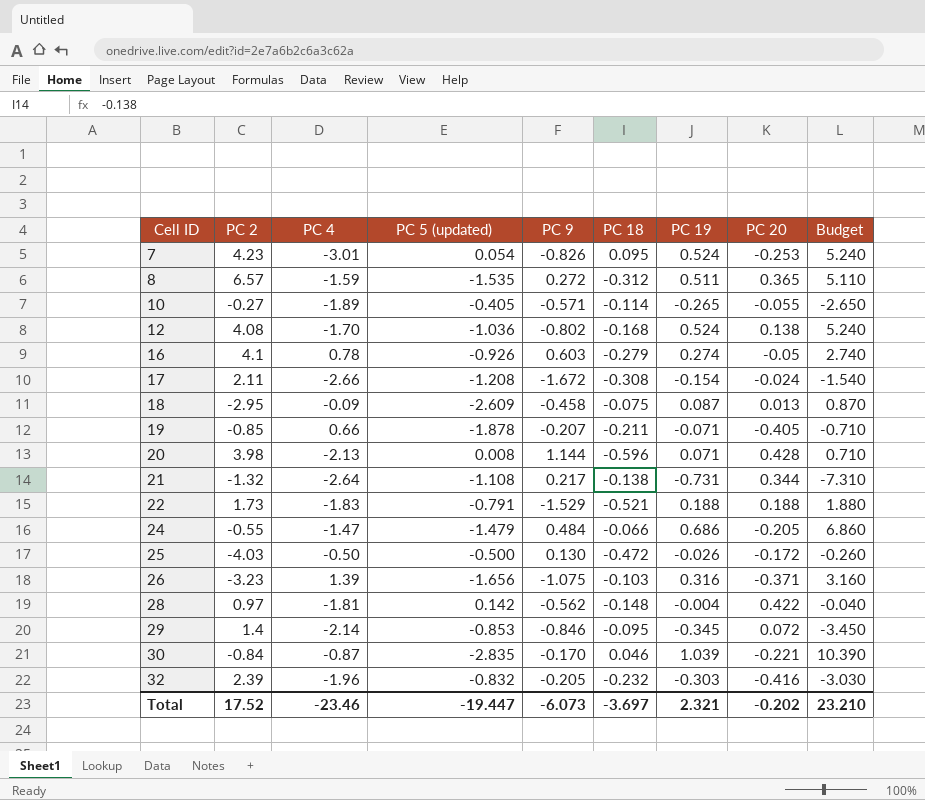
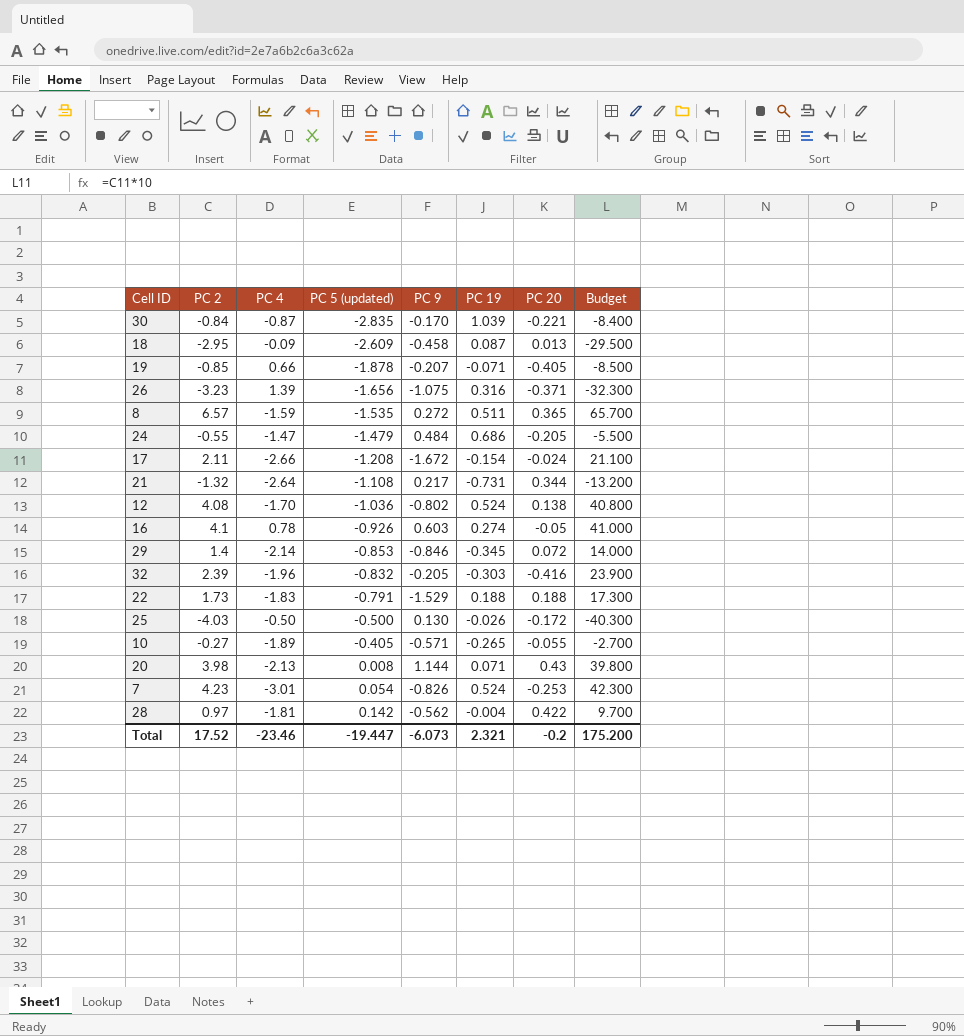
row order: Cell ID ascending -> PC 5 (updated) ascending
column PC 18 | position: 6 -> none
column Budget | formula: [PC 19] * 10 -> [PC 2] * 10
20 | PC 20: 0.428 -> 0.43
Total | PC 20: -0.202 -> -0.2
Total | Budget: 23.210 -> 175.200

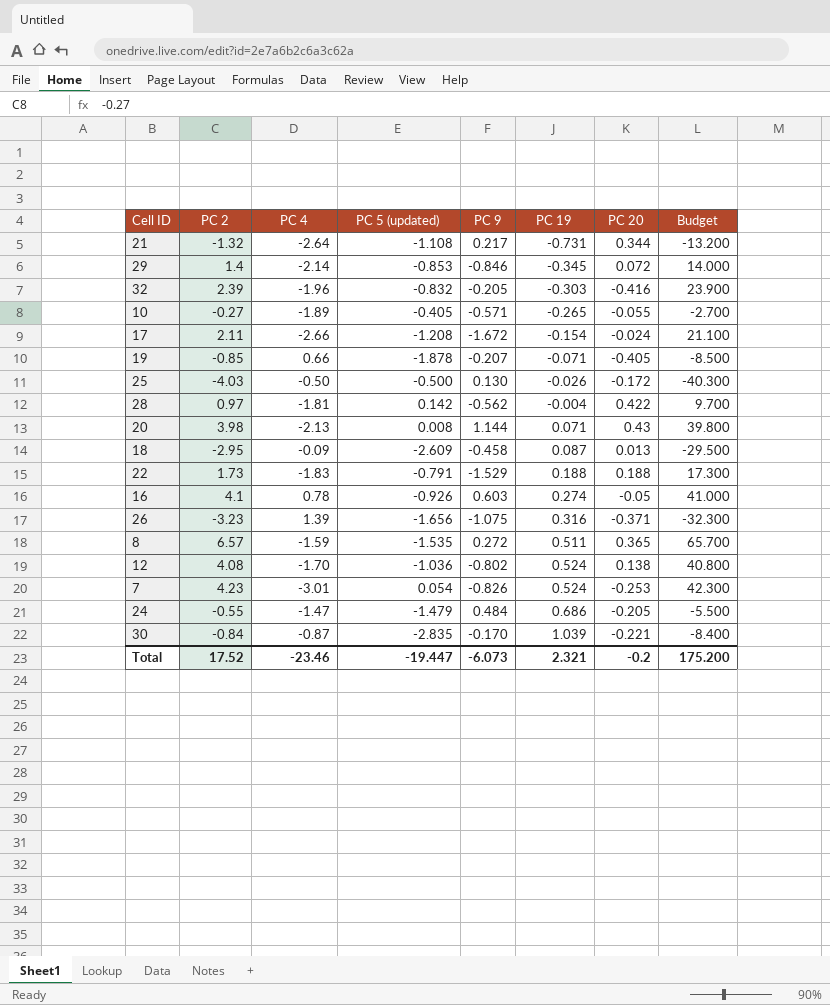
row order: PC 5 (updated) ascending -> PC 19 ascending

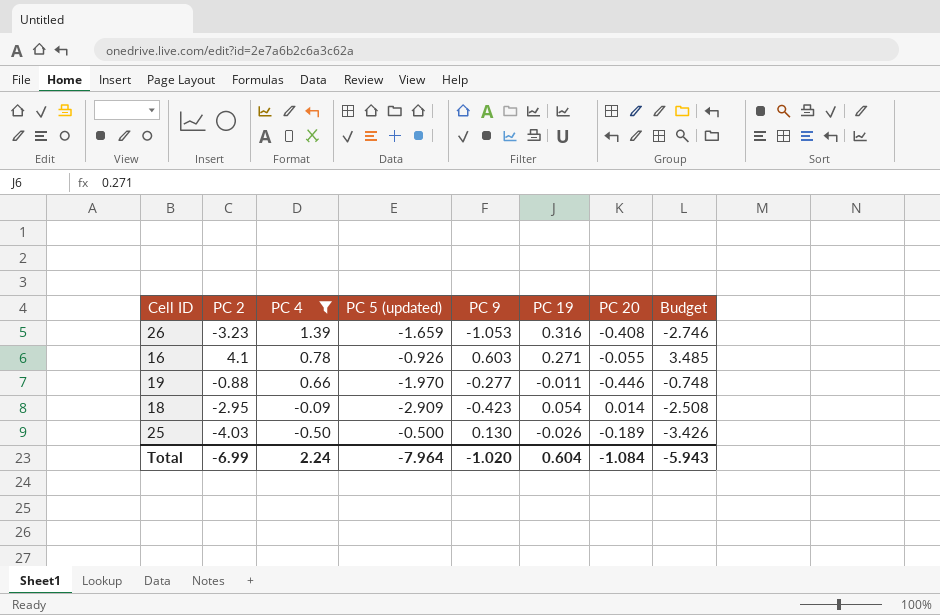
filter: none -> PC 4 >= -0.50
row order: PC 19 ascending -> PC 4 descending
column Budget | formula: [PC 2] * 10 -> [PC 2] * 0.85
26 | PC 5 (updated): -1.656 -> -1.659
26 | PC 9: -1.075 -> -1.053
26 | PC 20: -0.371 -> -0.408
16 | PC 19: 0.274 -> 0.271
16 | PC 20: -0.05 -> -0.055
19 | PC 2: -0.85 -> -0.88
19 | PC 5 (updated): -1.878 -> -1.970
19 | PC 9: -0.207 -> -0.277
19 | PC 19: -0.071 -> -0.011
19 | PC 20: -0.405 -> -0.446
18 | PC 5 (updated): -2.609 -> -2.909
18 | PC 9: -0.458 -> -0.423
18 | PC 19: 0.087 -> 0.054
18 | PC 20: 0.013 -> 0.014
25 | PC 20: -0.172 -> -0.189
Total | PC 2: 17.52 -> -6.99
Total | PC 4: -23.46 -> 2.24
Total | PC 5 (updated): -19.447 -> -7.964
Total | PC 9: -6.073 -> -1.020
Total | PC 19: 2.321 -> 0.604
Total | PC 20: -0.2 -> -1.084
Total | Budget: 175.200 -> -5.943

